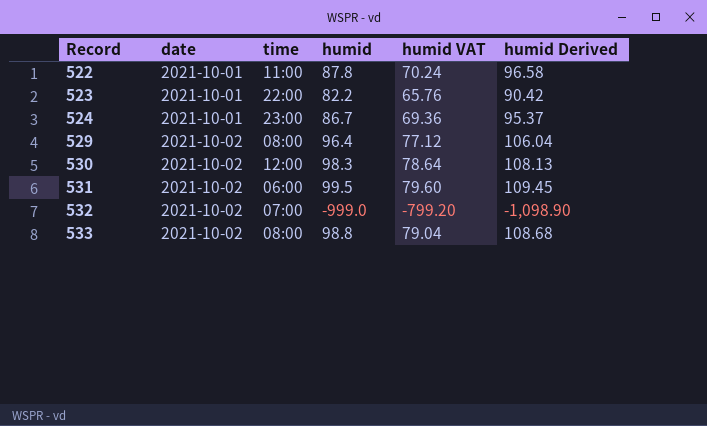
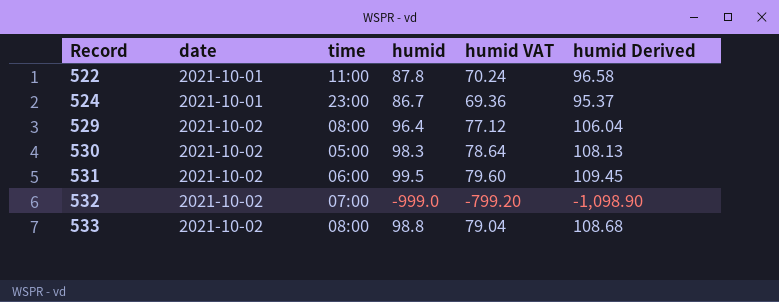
row 523: 2021-10-01 | 22:00 | 82.2 | 65.76 | 90.42 -> none
530 | time: 12:00 -> 05:00

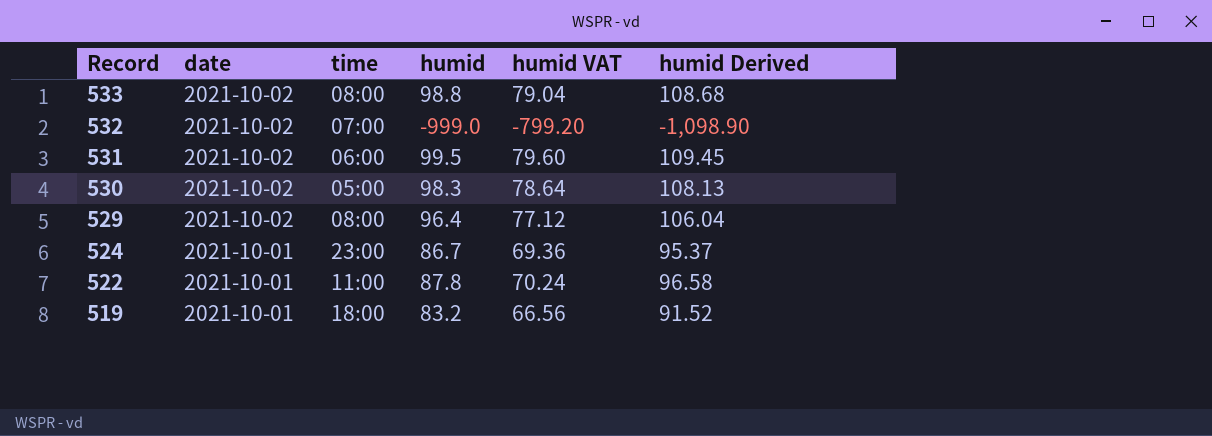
row order: Record ascending -> Record descending
row 519: none -> 2021-10-01 | 18:00 | 83.2 | 66.56 | 91.52

